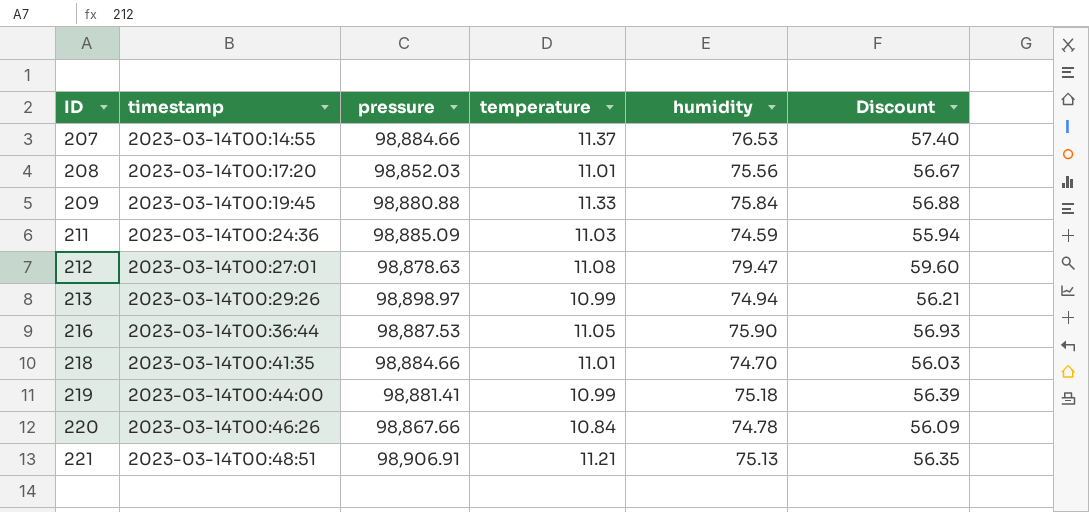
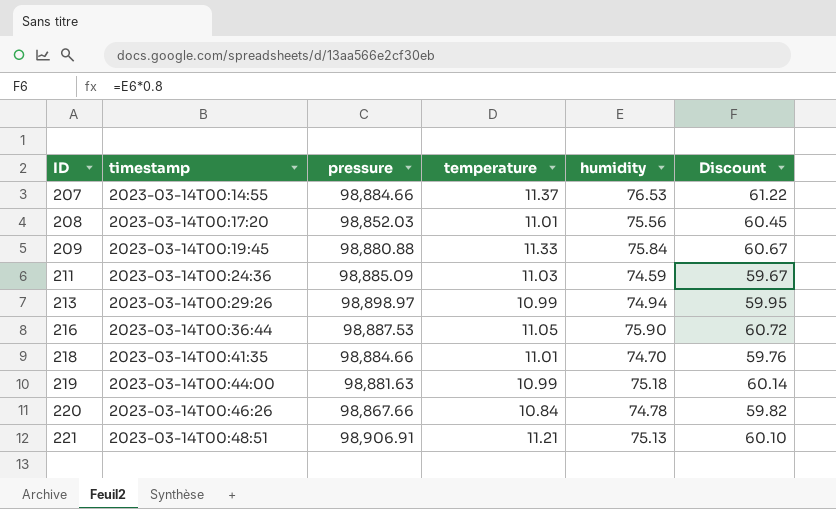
column Discount | formula: [humidity] * 0.75 -> [humidity] * 0.8
row 212: 2023-03-14T00:27:01 | 98,878.63 | 11.08 | 79.47 | 59.60 -> none
219 | pressure: 98,881.41 -> 98,881.63

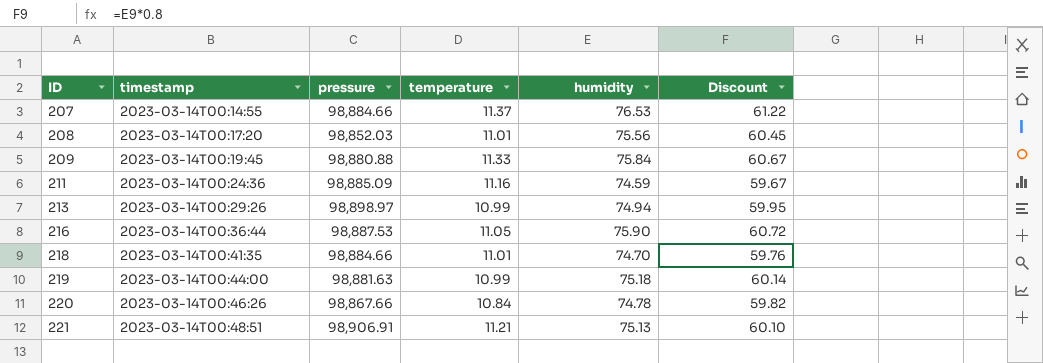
211 | temperature: 11.03 -> 11.16

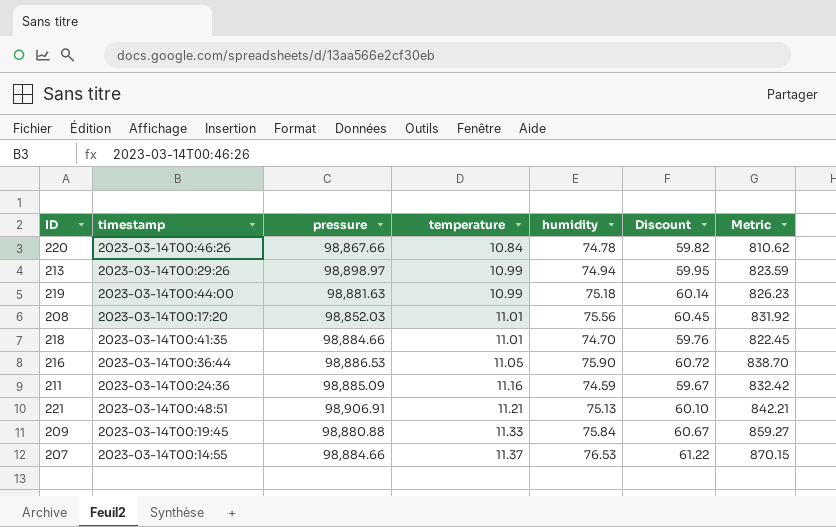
row order: ID ascending -> temperature ascending
column Metric | formula: none -> [temperature] * [humidity]
216 | pressure: 98,887.53 -> 98,886.53

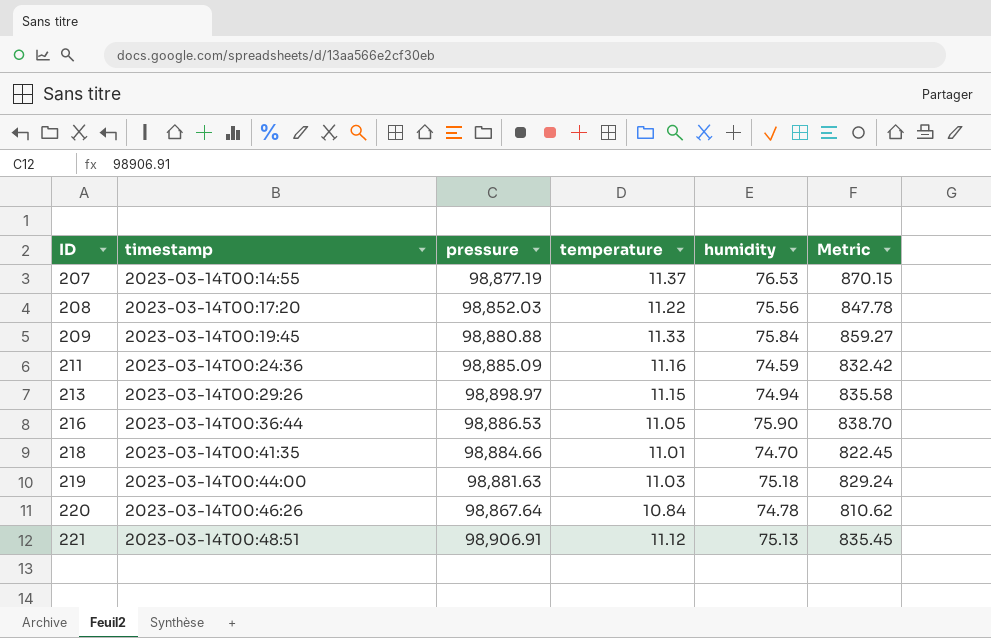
row order: temperature ascending -> ID ascending
column Discount | formula: [humidity] * 0.8 -> none
207 | pressure: 98,884.66 -> 98,877.19
208 | temperature: 11.01 -> 11.22
208 | Metric: 831.92 -> 847.78
213 | temperature: 10.99 -> 11.15
213 | Metric: 823.59 -> 835.58
219 | temperature: 10.99 -> 11.03
219 | Metric: 826.23 -> 829.24
220 | pressure: 98,867.66 -> 98,867.64
221 | temperature: 11.21 -> 11.12
221 | Metric: 842.21 -> 835.45

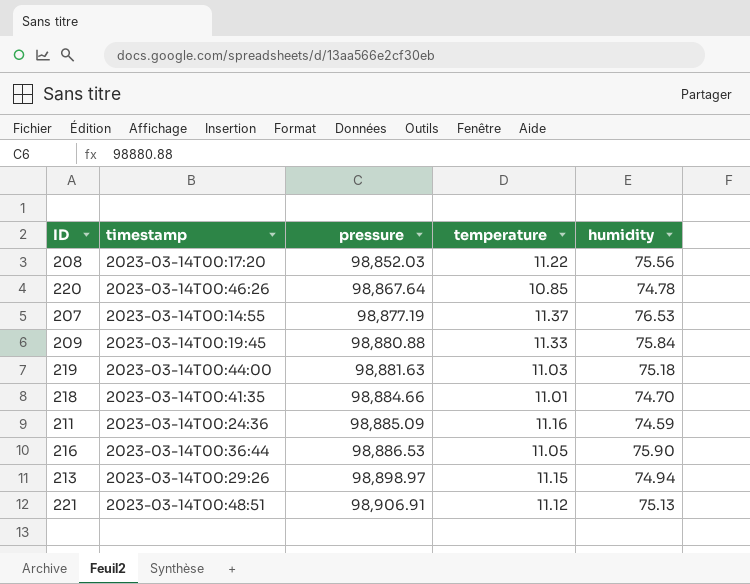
row order: ID ascending -> pressure ascending
column Metric | formula: [temperature] * [humidity] -> none
220 | temperature: 10.84 -> 10.85

